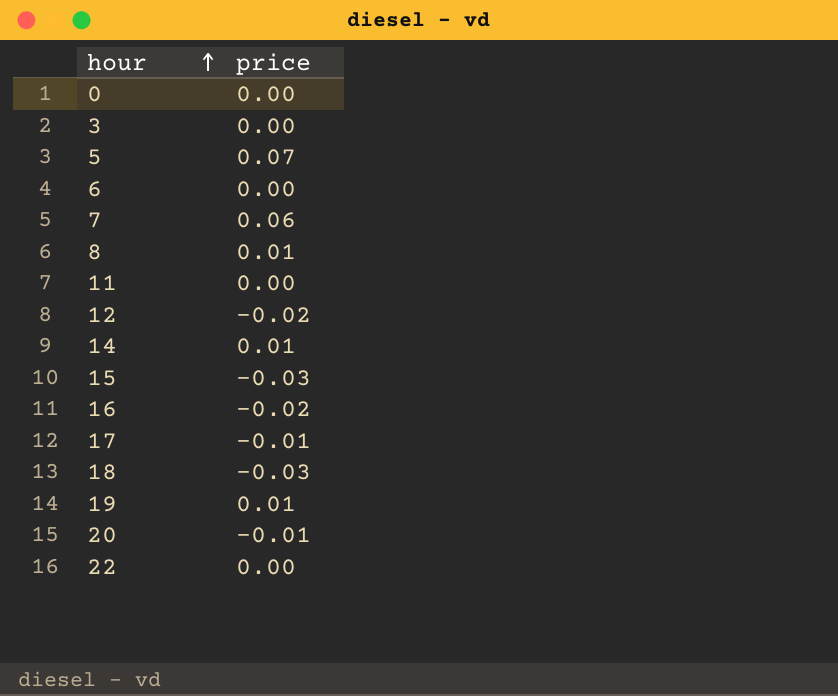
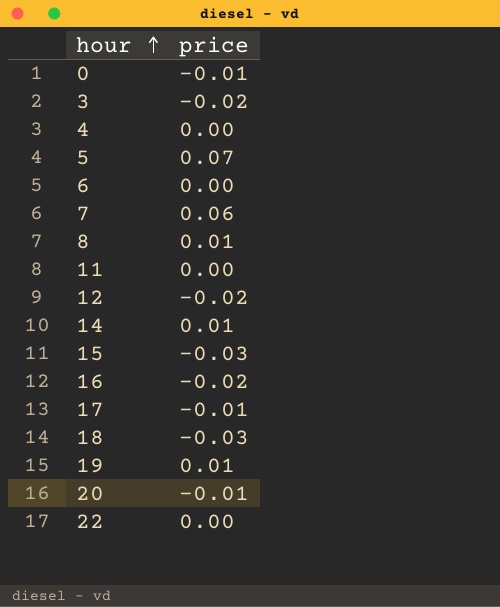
0 | price: 0.00 -> -0.01
3 | price: 0.00 -> -0.02
row 4: none -> 0.00

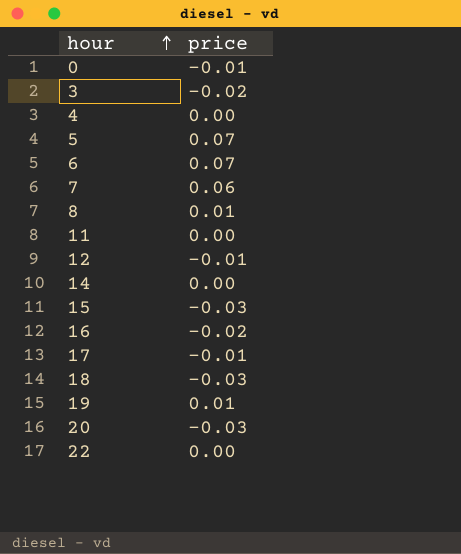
6 | price: 0.00 -> 0.07
12 | price: -0.02 -> -0.01
14 | price: 0.01 -> 0.00
20 | price: -0.01 -> -0.03

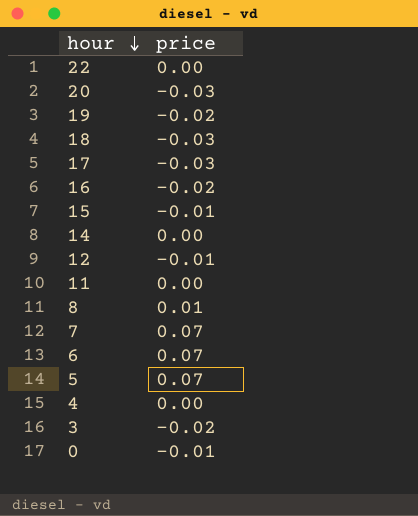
row order: hour ascending -> hour descending
19 | price: 0.01 -> -0.02
17 | price: -0.01 -> -0.03
15 | price: -0.03 -> -0.01
7 | price: 0.06 -> 0.07

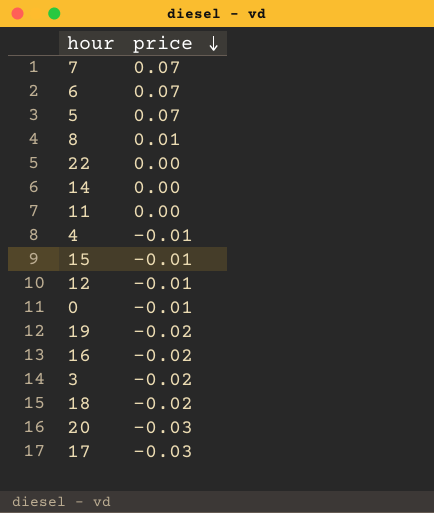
row order: hour descending -> price descending
4 | price: 0.00 -> -0.01
18 | price: -0.03 -> -0.02

